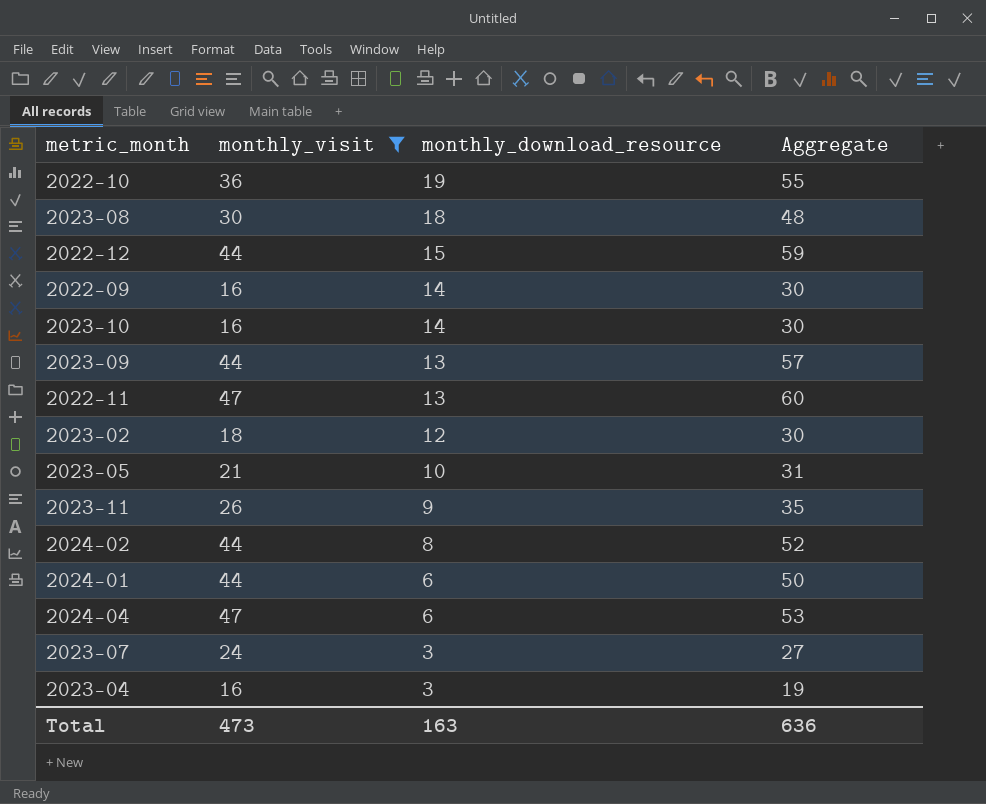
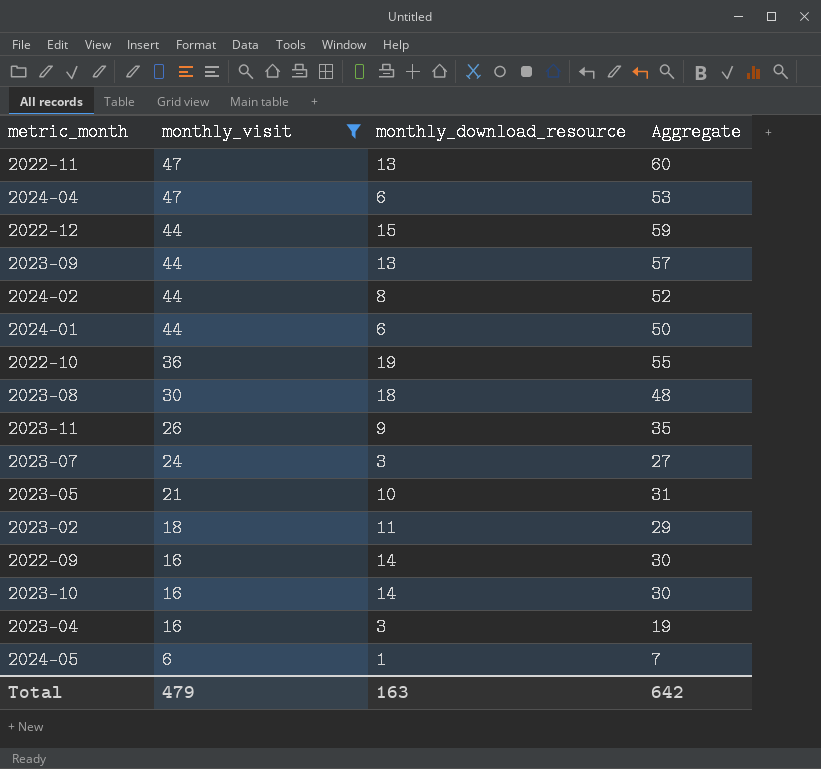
row order: monthly_download_resource descending -> monthly_visit descending
2023-02 | monthly_download_resource: 12 -> 11
2023-02 | Aggregate: 30 -> 29
row 2024-05: none -> 6 | 1 | 7
Total | monthly_visit: 473 -> 479
Total | Aggregate: 636 -> 642

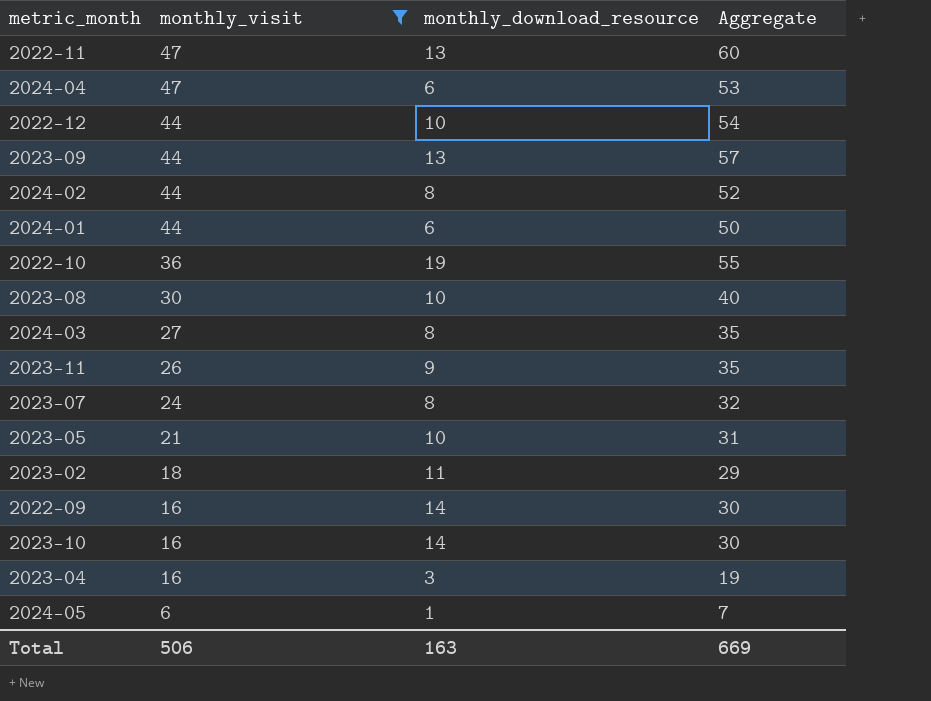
2022-12 | monthly_download_resource: 15 -> 10
2022-12 | Aggregate: 59 -> 54
2023-08 | monthly_download_resource: 18 -> 10
2023-08 | Aggregate: 48 -> 40
row 2024-03: none -> 27 | 8 | 35
2023-07 | monthly_download_resource: 3 -> 8
2023-07 | Aggregate: 27 -> 32
Total | monthly_visit: 479 -> 506
Total | Aggregate: 642 -> 669

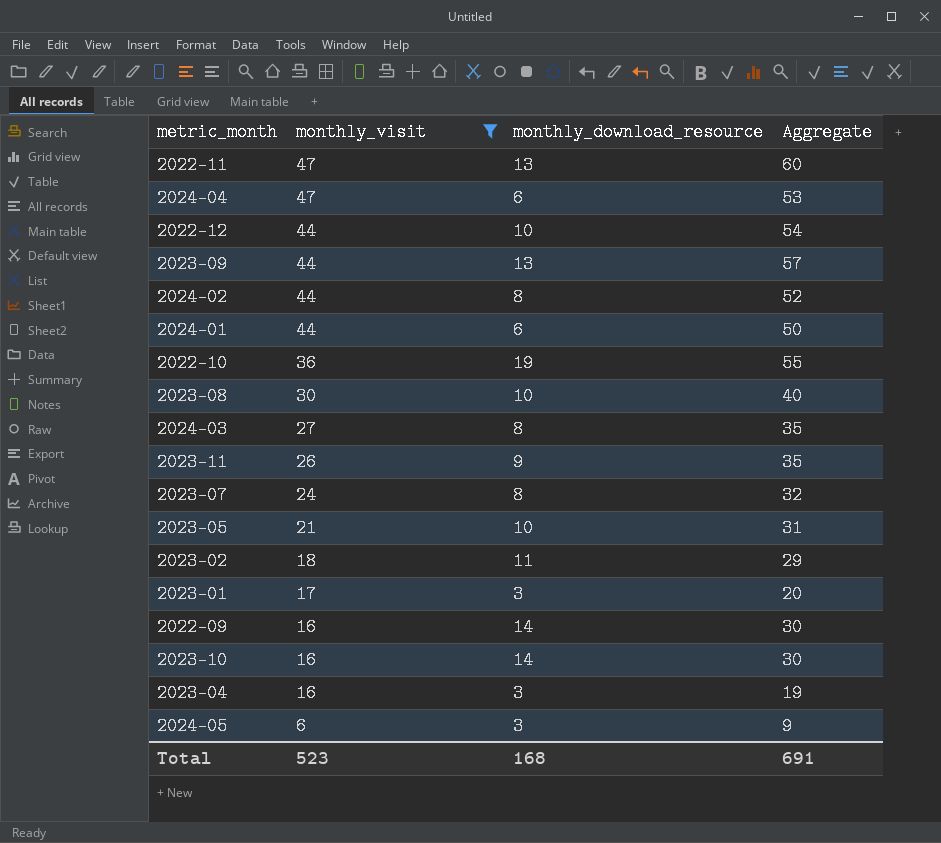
row 2023-01: none -> 17 | 3 | 20
2024-05 | monthly_download_resource: 1 -> 3
2024-05 | Aggregate: 7 -> 9
Total | monthly_visit: 506 -> 523
Total | monthly_download_resource: 163 -> 168
Total | Aggregate: 669 -> 691

